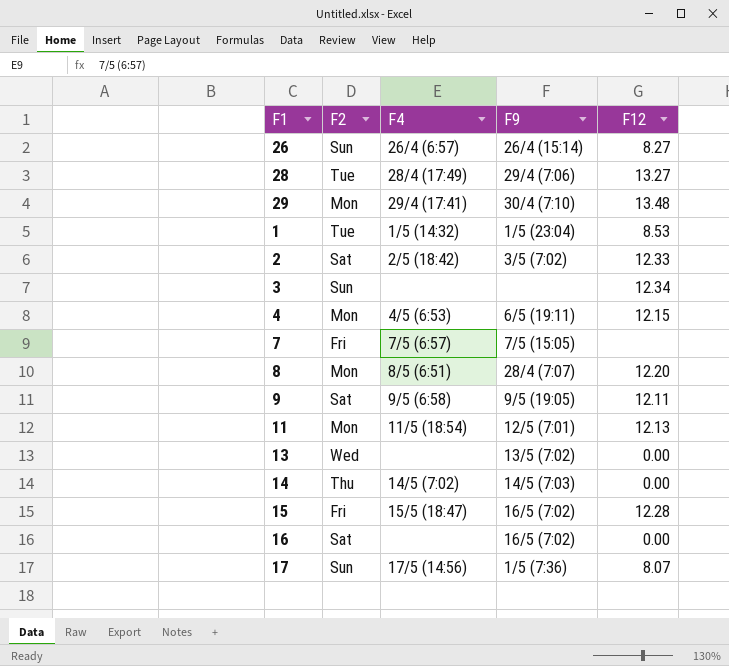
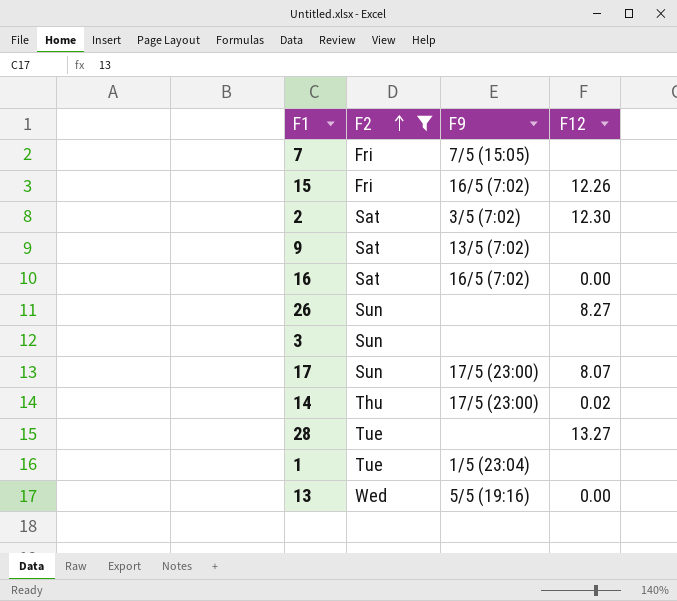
filter: none -> F2 != Mon
row order: none -> F2 ascending
column F4 | position: 3 -> none
15 | F12: 12.28 -> 12.26
2 | F12: 12.33 -> 12.30
9 | F9: 9/5 (19:05) -> 13/5 (7:02)
9 | F12: 12.11 -> none
26 | F9: 26/4 (15:14) -> none
3 | F12: 12.34 -> none
17 | F9: 1/5 (7:36) -> 17/5 (23:00)
14 | F9: 14/5 (7:03) -> 17/5 (23:00)
14 | F12: 0.00 -> 0.02
28 | F9: 29/4 (7:06) -> none
1 | F12: 8.53 -> none
13 | F9: 13/5 (7:02) -> 5/5 (19:16)

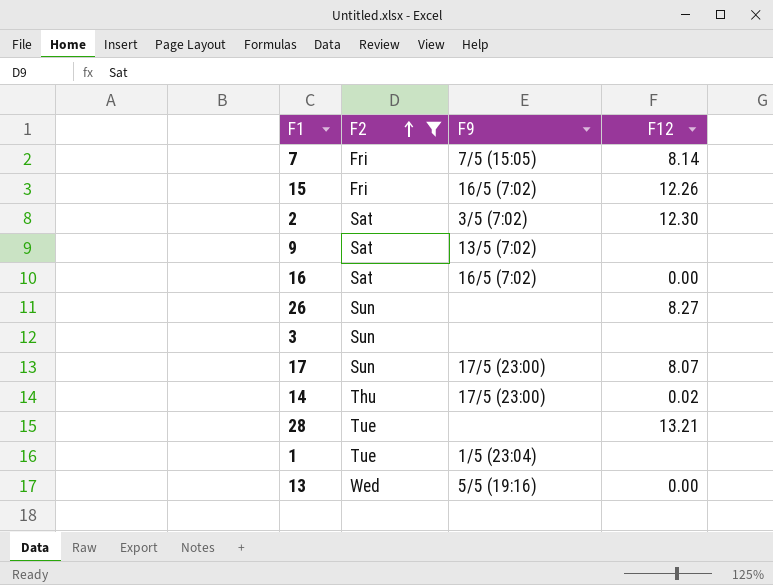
7 | F12: none -> 8.14
28 | F12: 13.27 -> 13.21

